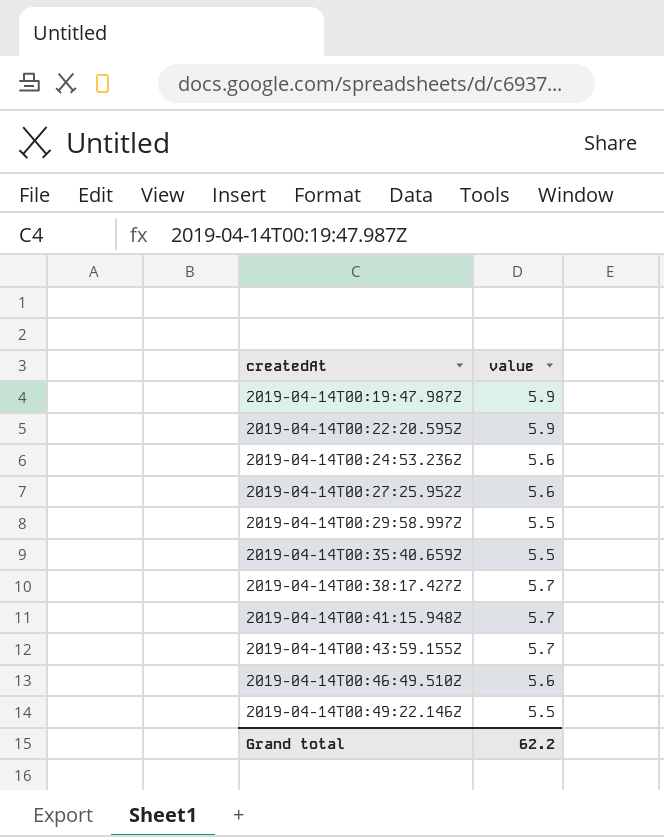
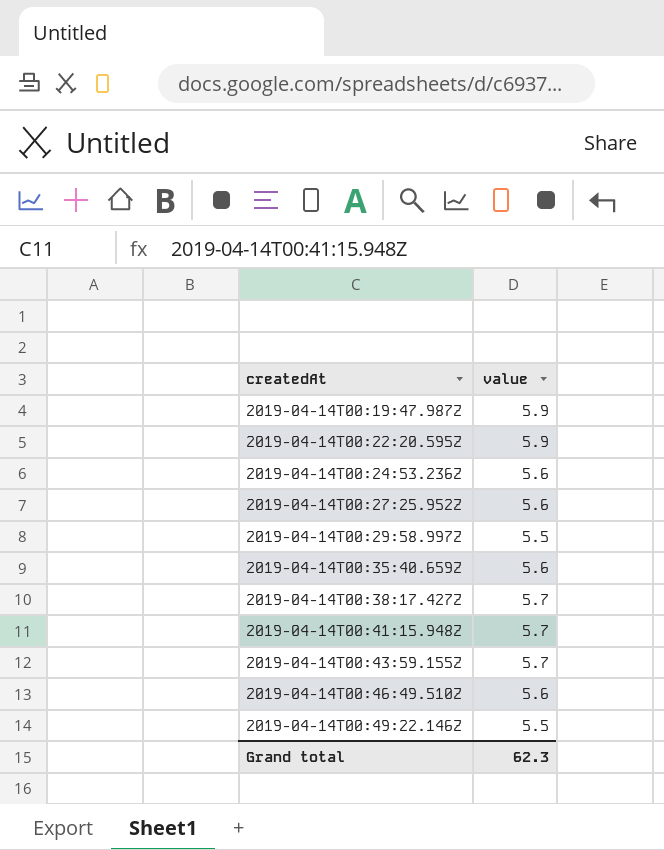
2019-04-14T00:35:40.659Z | value: 5.5 -> 5.6
Grand total | value: 62.2 -> 62.3

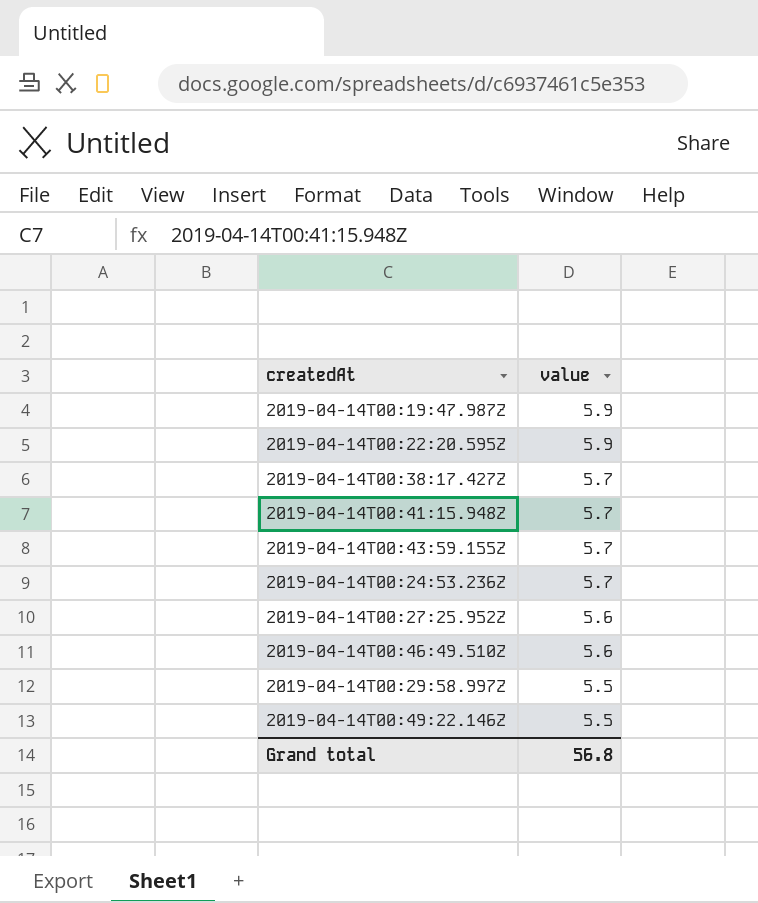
row order: createdAt ascending -> value descending
row 2019-04-14T00:35:40.659Z: 5.6 -> none
2019-04-14T00:24:53.236Z | value: 5.6 -> 5.7
Grand total | value: 62.3 -> 56.8

